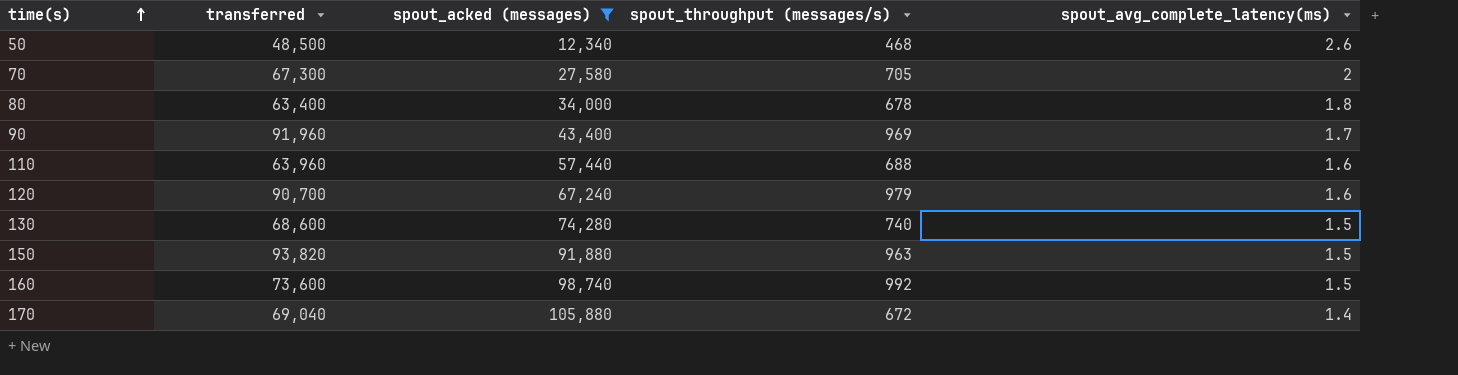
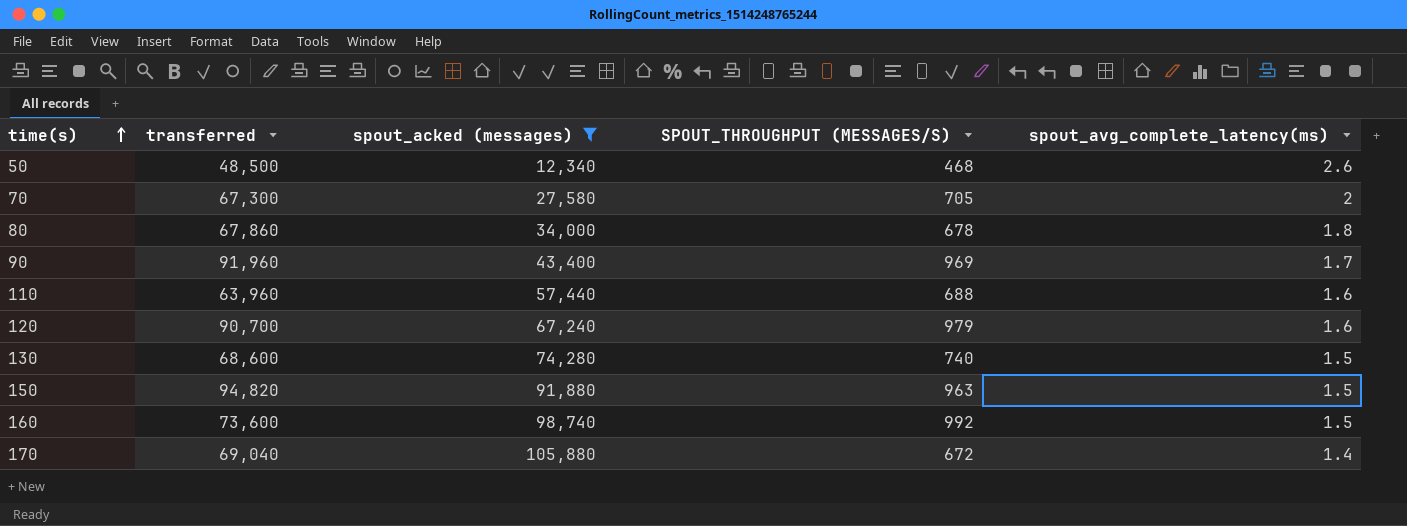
column name: spout_throughput (messages/s) -> SPOUT_THROUGHPUT (MESSAGES/S)
80 | transferred: 63,400 -> 67,860
150 | transferred: 93,820 -> 94,820

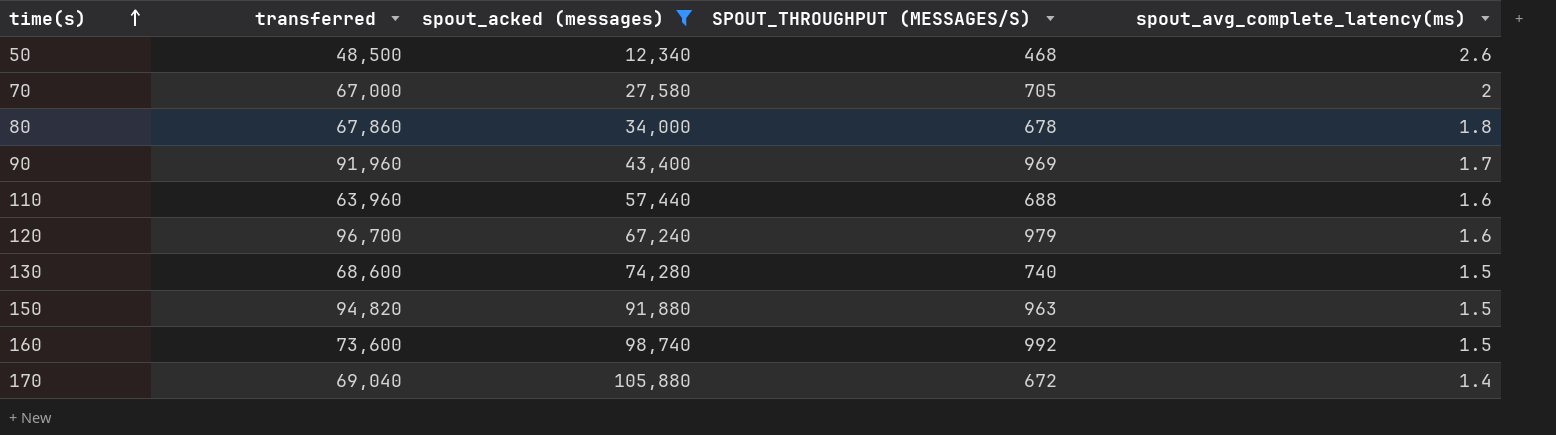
70 | transferred: 67,300 -> 67,000
120 | transferred: 90,700 -> 96,700

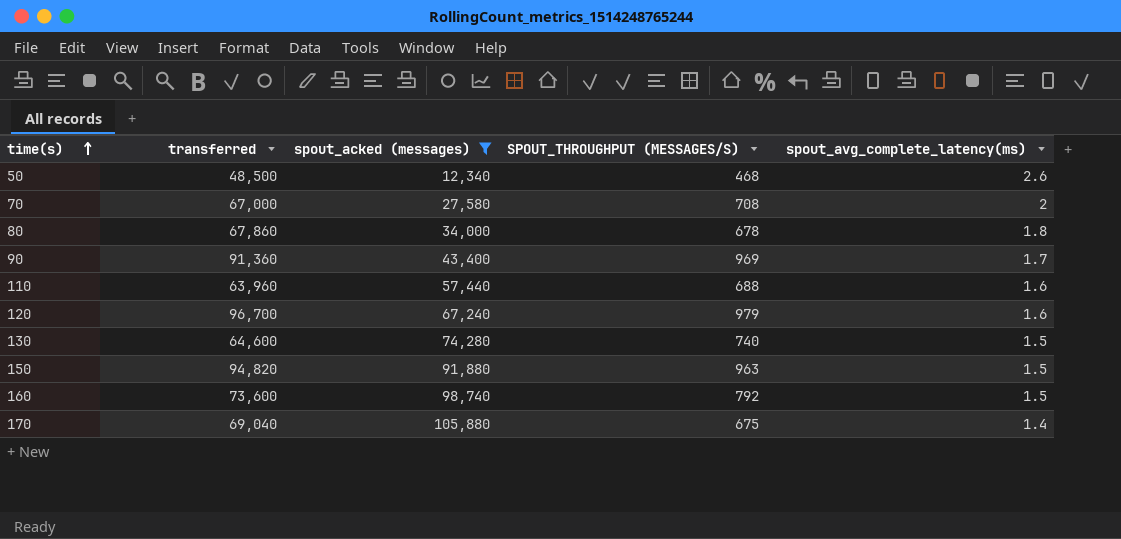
70 | SPOUT_THROUGHPUT (MESSAGES/S): 705 -> 708
90 | transferred: 91,960 -> 91,360
130 | transferred: 68,600 -> 64,600
160 | SPOUT_THROUGHPUT (MESSAGES/S): 992 -> 792
170 | SPOUT_THROUGHPUT (MESSAGES/S): 672 -> 675

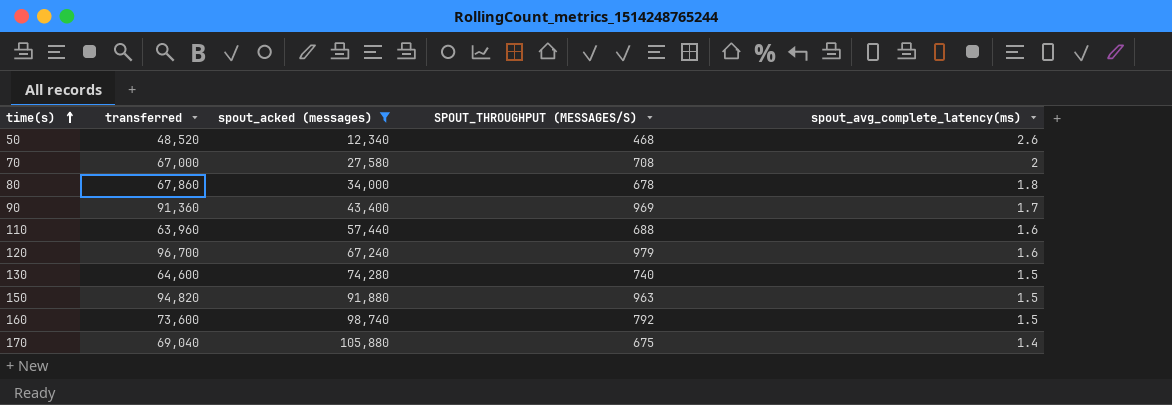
50 | transferred: 48,500 -> 48,520

